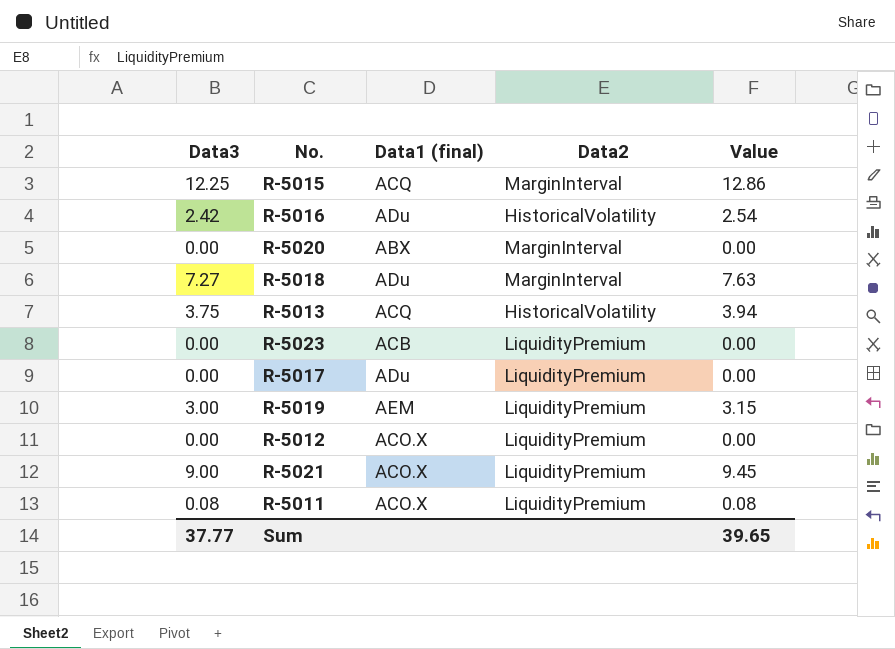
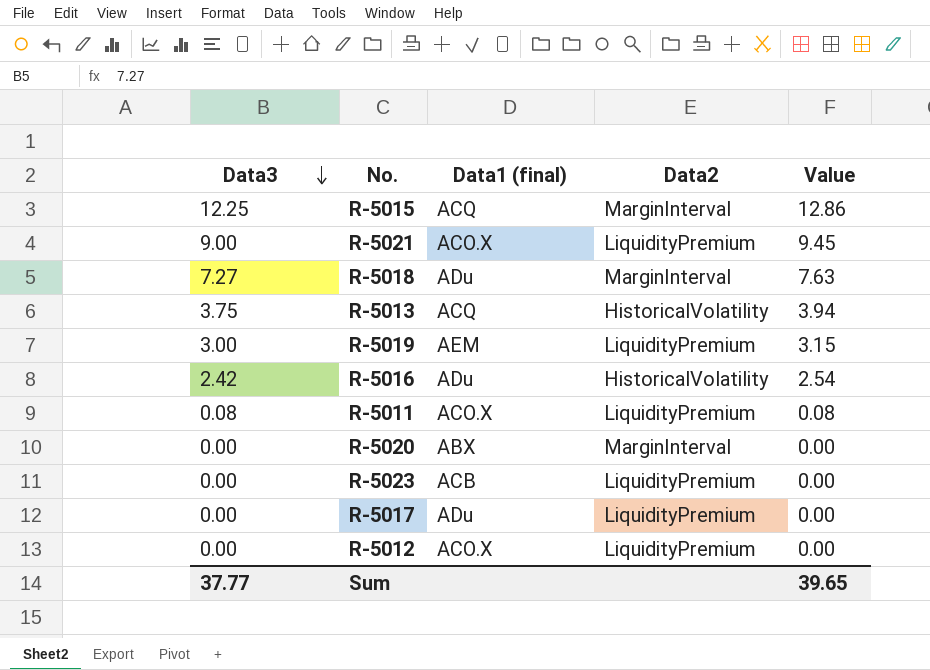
row order: none -> Data3 descending

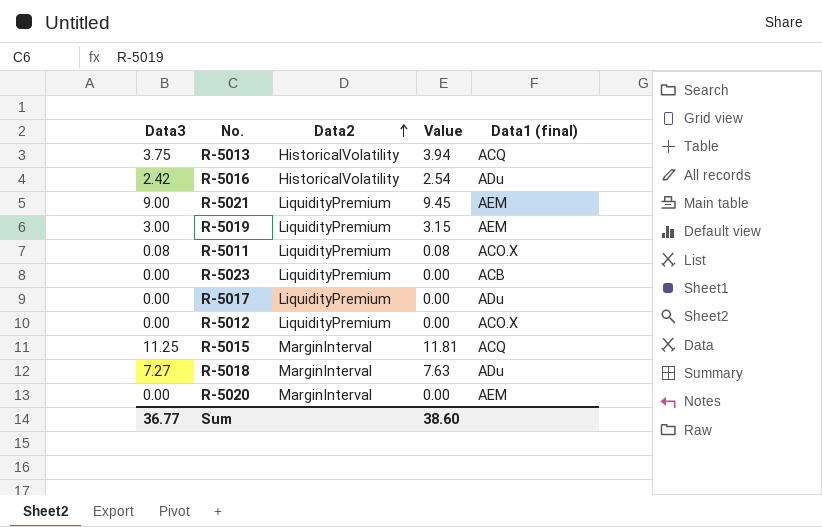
row order: Data3 descending -> Data2 ascending
column Data1 (final) | position: 3 -> 5
R-5021 | Data1 (final): ACO.X -> AEM
R-5015 | Data3: 12.25 -> 11.25
R-5015 | Value: 12.86 -> 11.81
R-5020 | Data1 (final): ABX -> AEM
Sum | Data3: 37.77 -> 36.77
Sum | Value: 39.65 -> 38.60

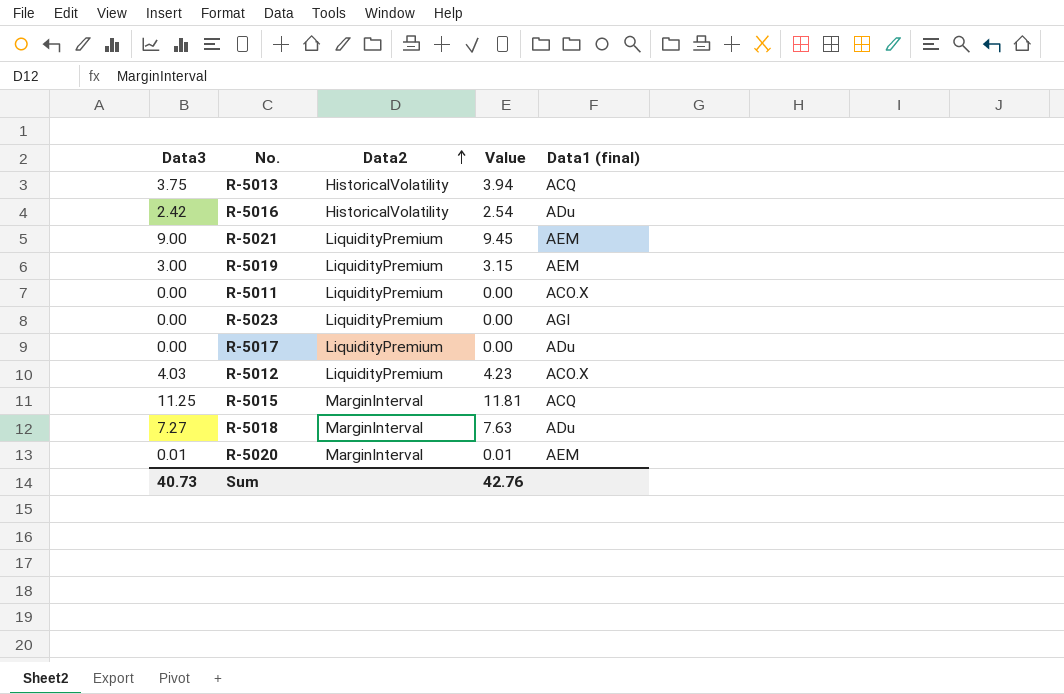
R-5011 | Data3: 0.08 -> 0.00
R-5011 | Value: 0.08 -> 0.00
R-5023 | Data1 (final): ACB -> AGI
R-5012 | Data3: 0.00 -> 4.03
R-5012 | Value: 0.00 -> 4.23
R-5020 | Data3: 0.00 -> 0.01
R-5020 | Value: 0.00 -> 0.01
Sum | Data3: 36.77 -> 40.73
Sum | Value: 38.60 -> 42.76

